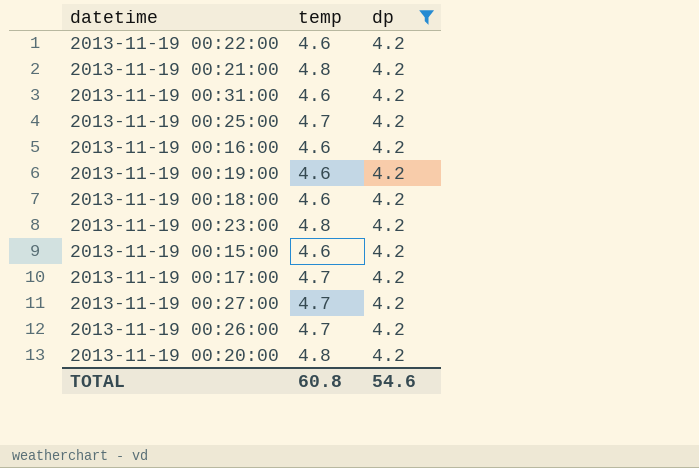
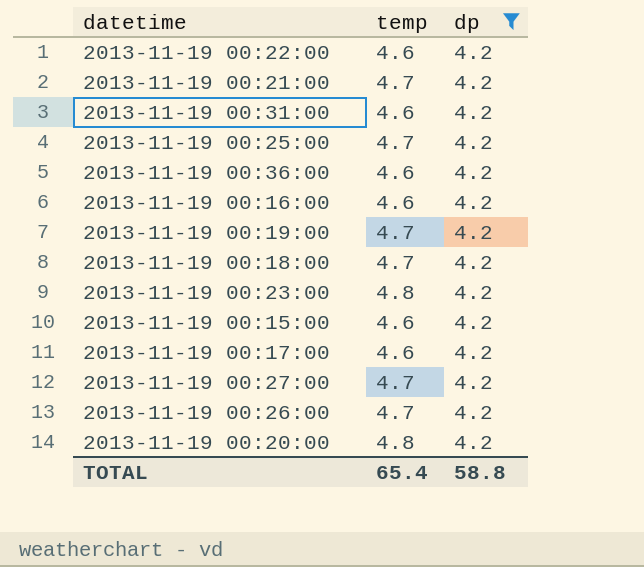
2013-11-19 00:21:00 | temp: 4.8 -> 4.7
row 2013-11-19 00:36:00: none -> 4.6 | 4.2
2013-11-19 00:19:00 | temp: 4.6 -> 4.7
2013-11-19 00:18:00 | temp: 4.6 -> 4.7
2013-11-19 00:17:00 | temp: 4.7 -> 4.6
TOTAL | temp: 60.8 -> 65.4
TOTAL | dp: 54.6 -> 58.8

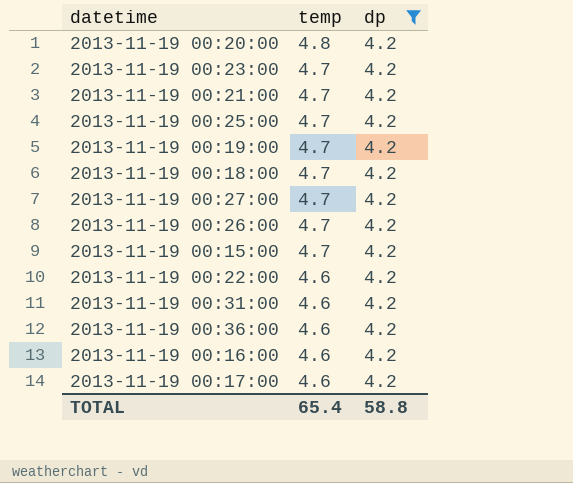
row order: none -> temp descending
2013-11-19 00:23:00 | temp: 4.8 -> 4.7
2013-11-19 00:15:00 | temp: 4.6 -> 4.7

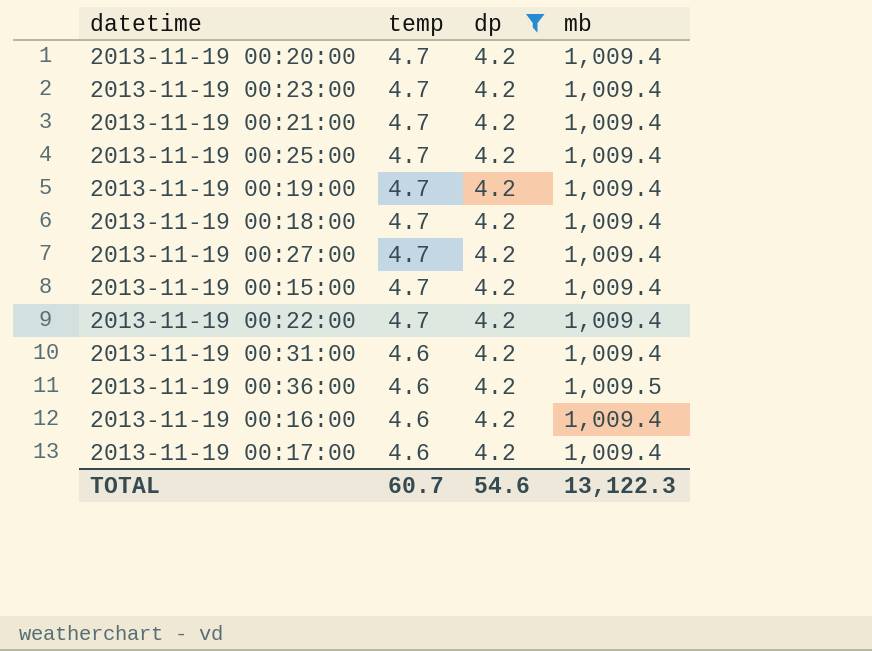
column mb | position: none -> 4
row 2013-11-19 00:26:00: 4.7 | 4.2 -> none
2013-11-19 00:20:00 | temp: 4.8 -> 4.7
2013-11-19 00:22:00 | temp: 4.6 -> 4.7
TOTAL | temp: 65.4 -> 60.7
TOTAL | dp: 58.8 -> 54.6

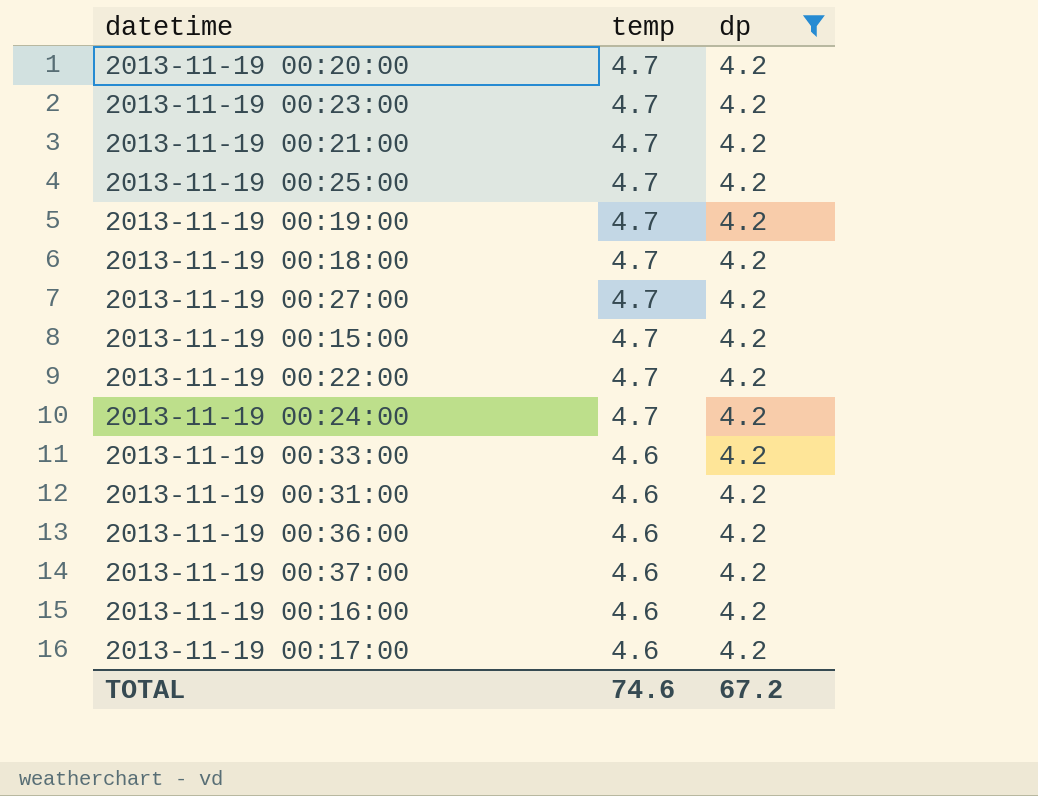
column mb | position: 4 -> none
row 2013-11-19 00:24:00: none -> 4.7 | 4.2
row 2013-11-19 00:33:00: none -> 4.6 | 4.2
row 2013-11-19 00:37:00: none -> 4.6 | 4.2
TOTAL | temp: 60.7 -> 74.6
TOTAL | dp: 54.6 -> 67.2

